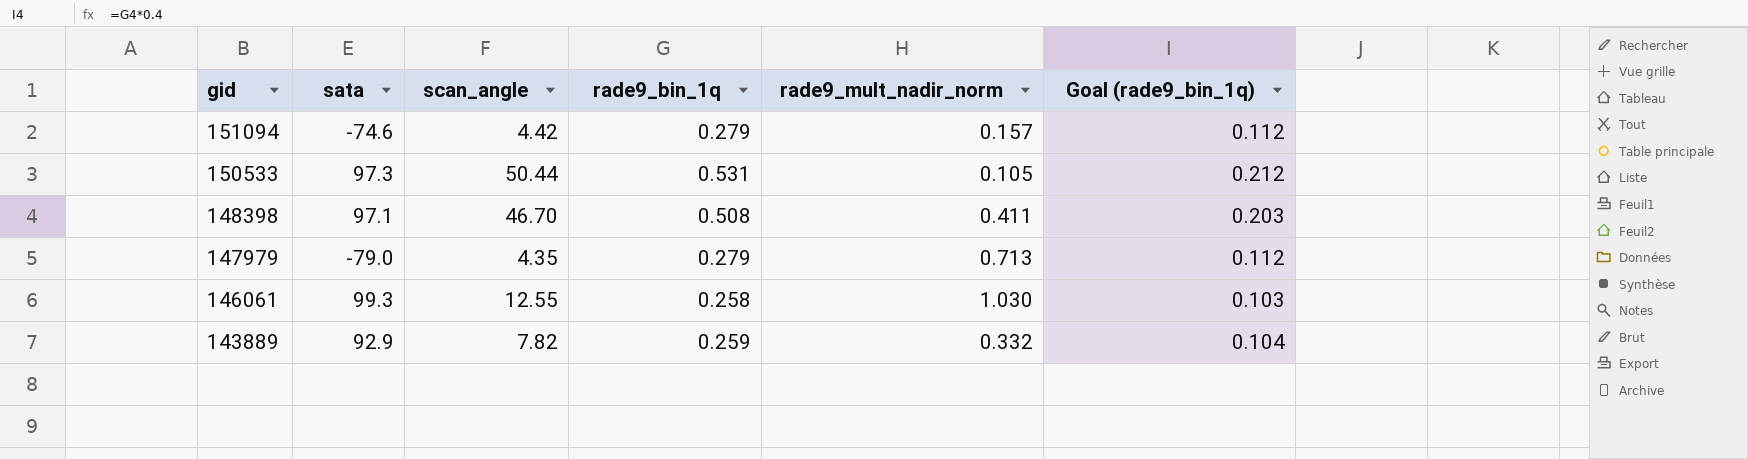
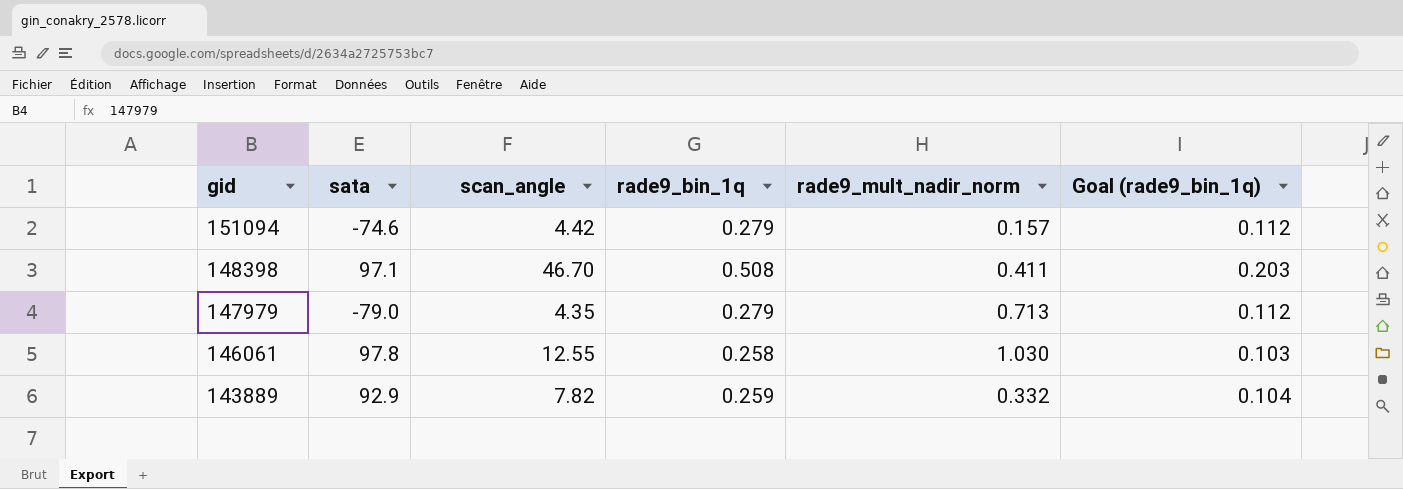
row 150533: 97.3 | 50.44 | 0.531 | 0.105 | 0.212 -> none
146061 | sata: 99.3 -> 97.8

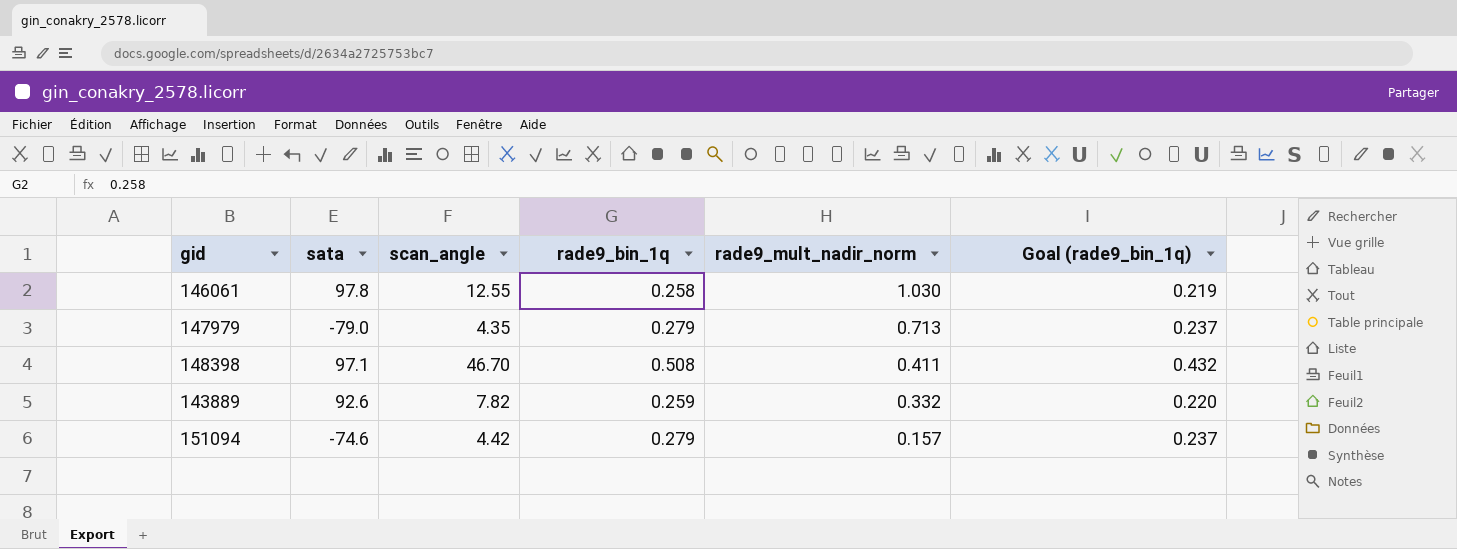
row order: gid descending -> rade9_mult_nadir_norm descending
column Goal (rade9_bin_1q) | formula: [rade9_bin_1q] * 0.4 -> [rade9_bin_1q] * 0.85
143889 | sata: 92.9 -> 92.6

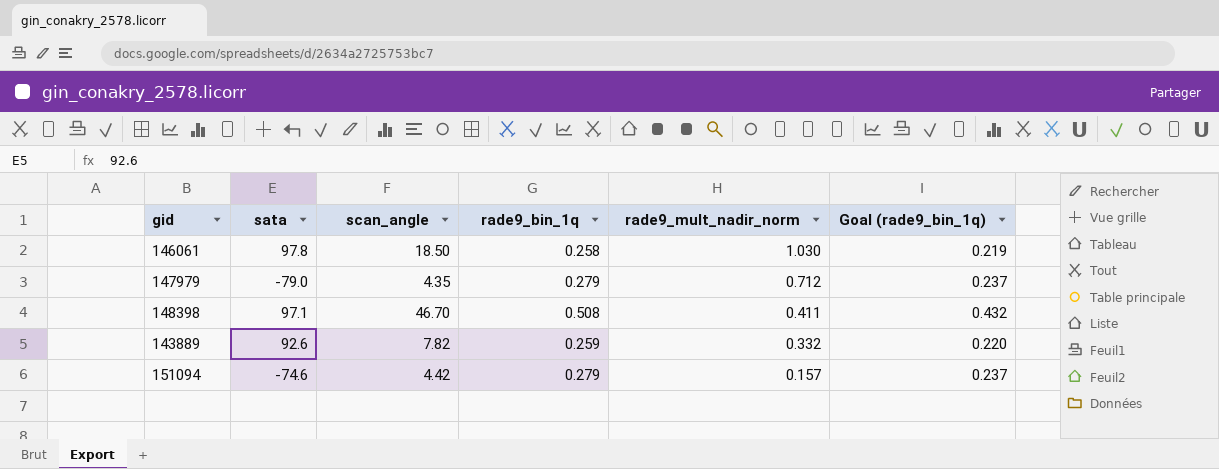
146061 | scan_angle: 12.55 -> 18.50
147979 | rade9_mult_nadir_norm: 0.713 -> 0.712

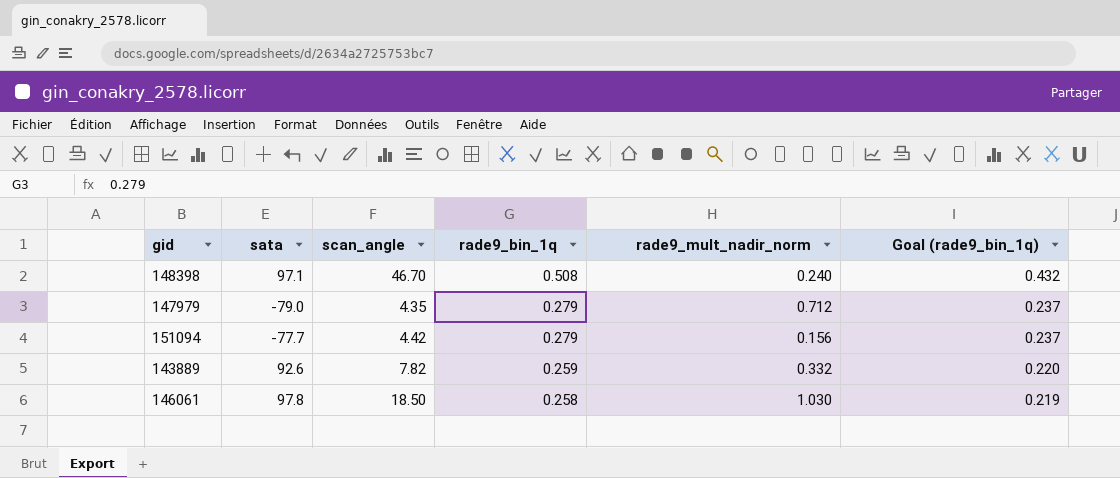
row order: rade9_mult_nadir_norm descending -> rade9_bin_1q descending
148398 | rade9_mult_nadir_norm: 0.411 -> 0.240
151094 | sata: -74.6 -> -77.7
151094 | rade9_mult_nadir_norm: 0.157 -> 0.156

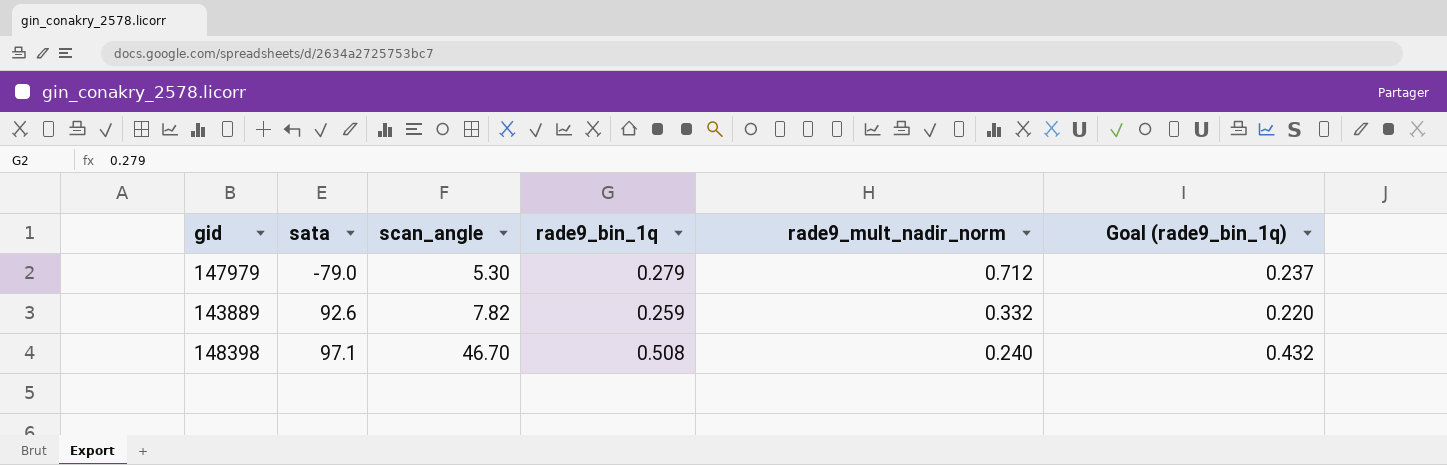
row order: rade9_bin_1q descending -> sata ascending
row 151094: -77.7 | 4.42 | 0.279 | 0.156 | 0.237 -> none
row 146061: 97.8 | 18.50 | 0.258 | 1.030 | 0.219 -> none
147979 | scan_angle: 4.35 -> 5.30

